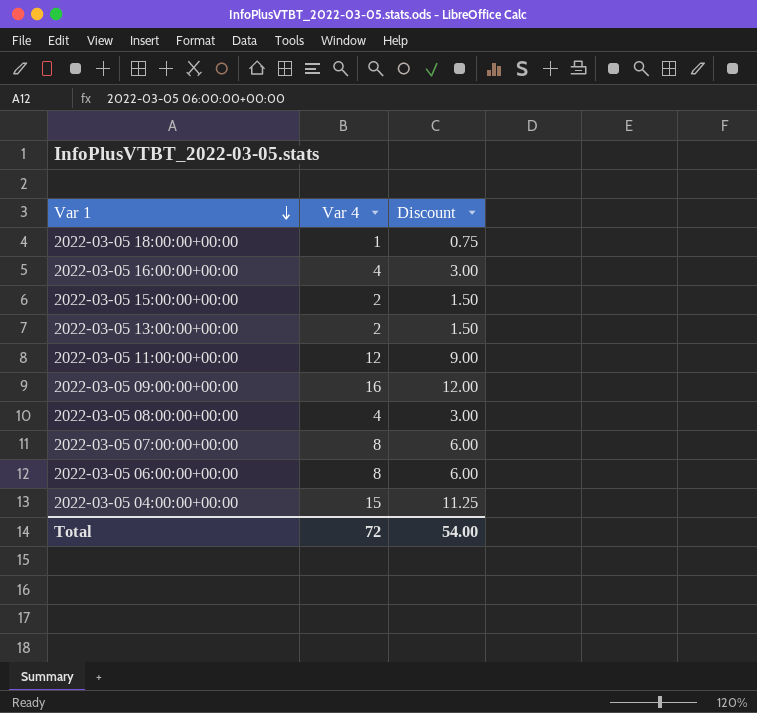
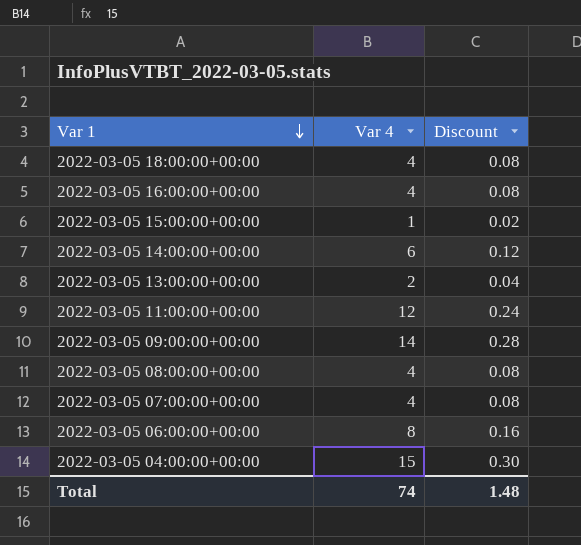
column Discount | formula: [Var 4] * 0.75 -> [Var 4] * 0.02
2022-03-05 18:00:00+00:00 | Var 4: 1 -> 4
2022-03-05 15:00:00+00:00 | Var 4: 2 -> 1
row 2022-03-05 14:00:00+00:00: none -> 6 | 0.12
2022-03-05 09:00:00+00:00 | Var 4: 16 -> 14
2022-03-05 07:00:00+00:00 | Var 4: 8 -> 4
Total | Var 4: 72 -> 74
Total | Discount: 54.00 -> 1.48

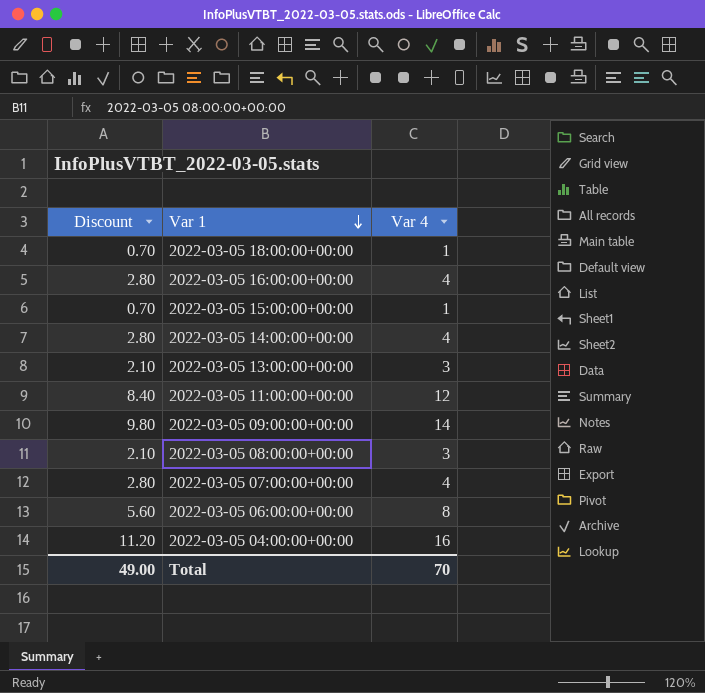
column Discount | formula: [Var 4] * 0.02 -> [Var 4] * 0.7
column Discount | position: 3 -> 1
2022-03-05 18:00:00+00:00 | Var 4: 4 -> 1
2022-03-05 14:00:00+00:00 | Var 4: 6 -> 4
2022-03-05 13:00:00+00:00 | Var 4: 2 -> 3
2022-03-05 08:00:00+00:00 | Var 4: 4 -> 3
2022-03-05 04:00:00+00:00 | Var 4: 15 -> 16
Total | Discount: 1.48 -> 49.00
Total | Var 4: 74 -> 70

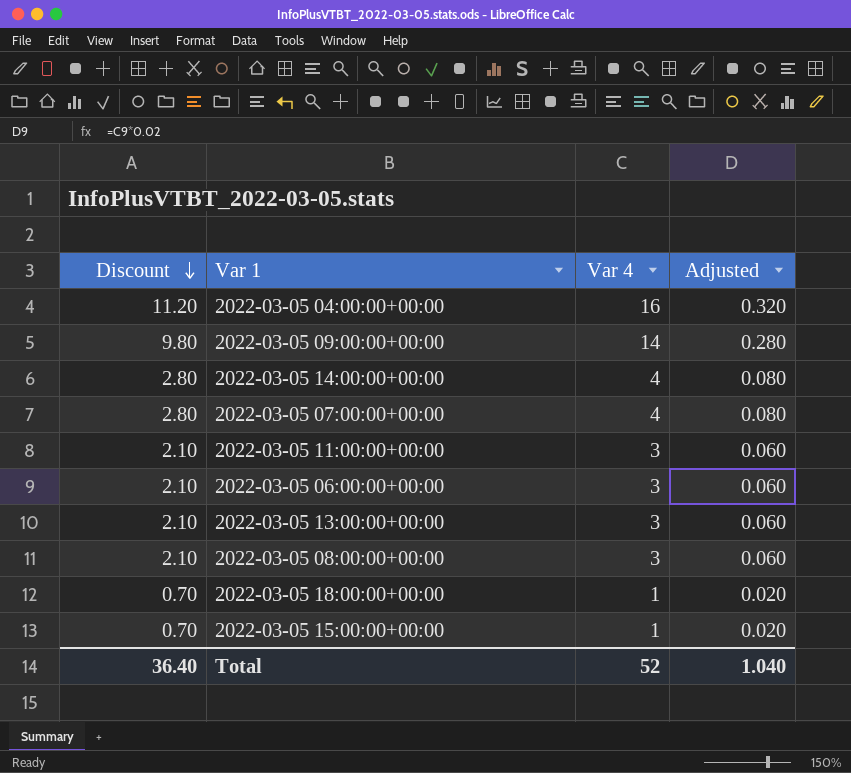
row order: Var 1 descending -> Discount descending
column Adjusted | formula: none -> [Var 4] * 0.02
row 2022-03-05 16:00:00+00:00: 2.80 | 4 -> none
2022-03-05 11:00:00+00:00 | Discount: 8.40 -> 2.10
2022-03-05 11:00:00+00:00 | Var 4: 12 -> 3
2022-03-05 06:00:00+00:00 | Discount: 5.60 -> 2.10
2022-03-05 06:00:00+00:00 | Var 4: 8 -> 3
Total | Discount: 49.00 -> 36.40
Total | Var 4: 70 -> 52

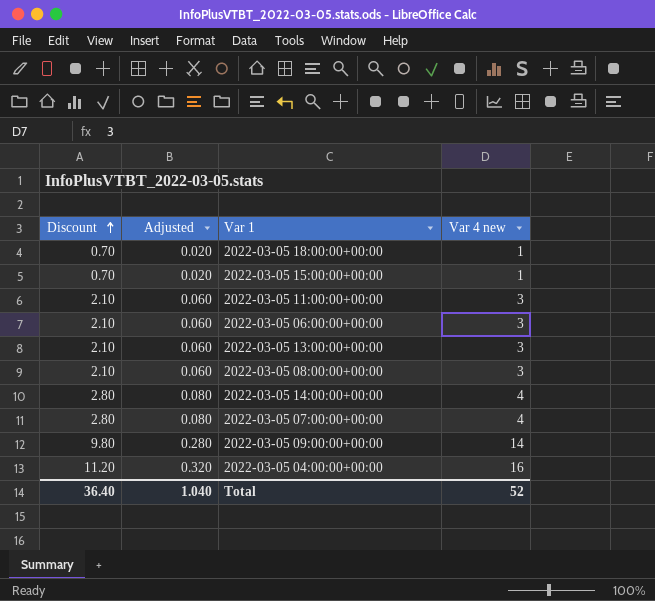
row order: Discount descending -> Discount ascending
column Adjusted | position: 4 -> 2
column name: Var 4 -> Var 4 new

